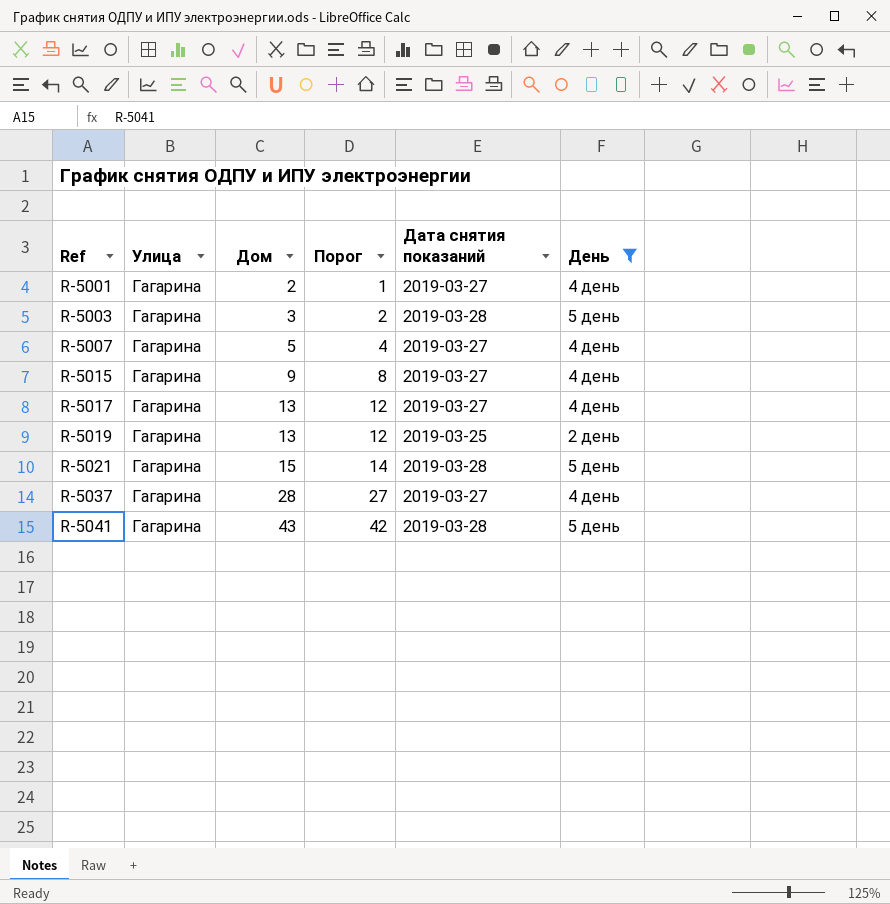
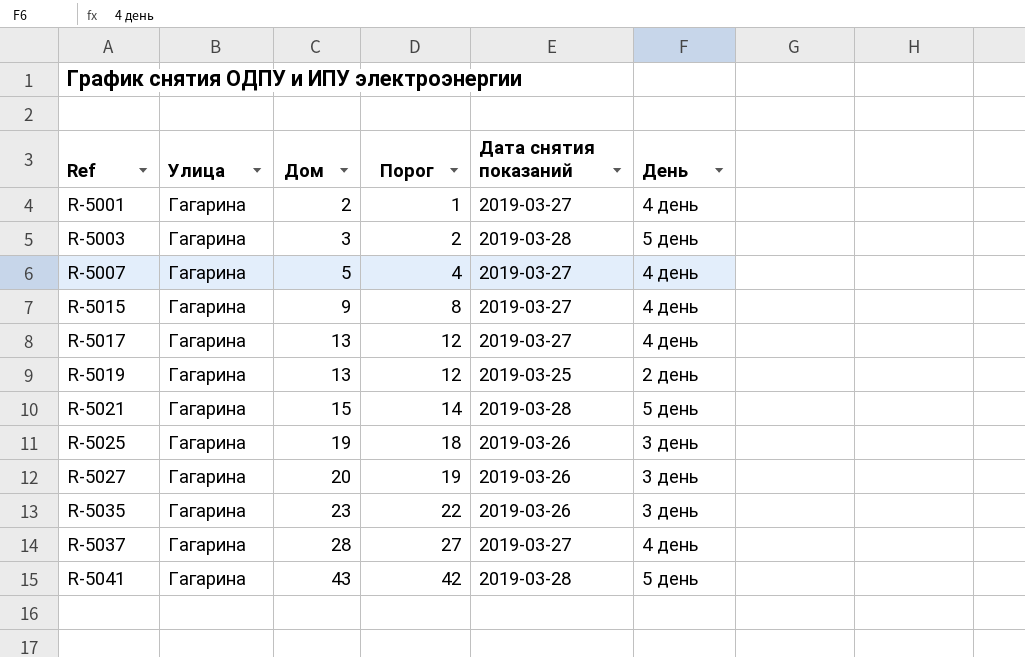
filter: День != 3 день -> none

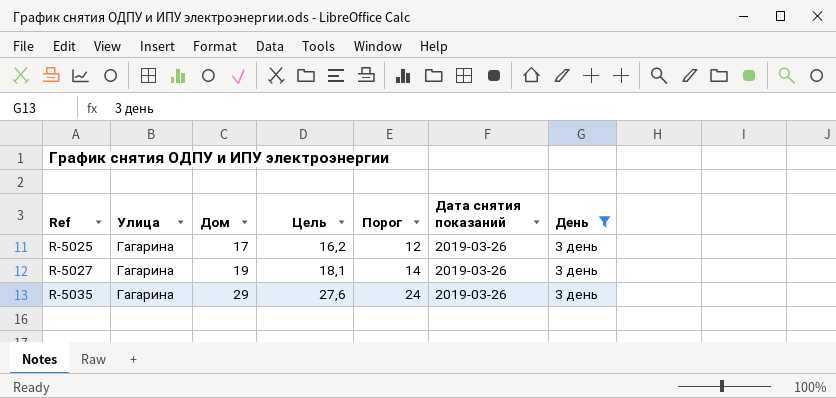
filter: none -> День = 3 день
column Цель | formula: none -> [Дом] * 0,95
column Порог | formula: [Дом] - 1 -> [Дом] - 5
R-5025 | Дом: 19 -> 17
R-5027 | Дом: 20 -> 19
R-5035 | Дом: 23 -> 29

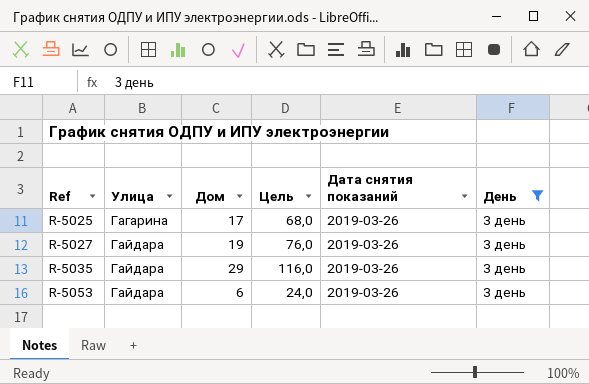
column Порог | formula: [Дом] - 5 -> none
column Цель | formula: [Дом] * 0,95 -> [Дом] * 4
R-5027 | Улица: Гагарина -> Гайдара
R-5035 | Улица: Гагарина -> Гайдара
row R-5053: none -> Гайдара | 6 | 24,0 | 2019-03-26 | 3 день

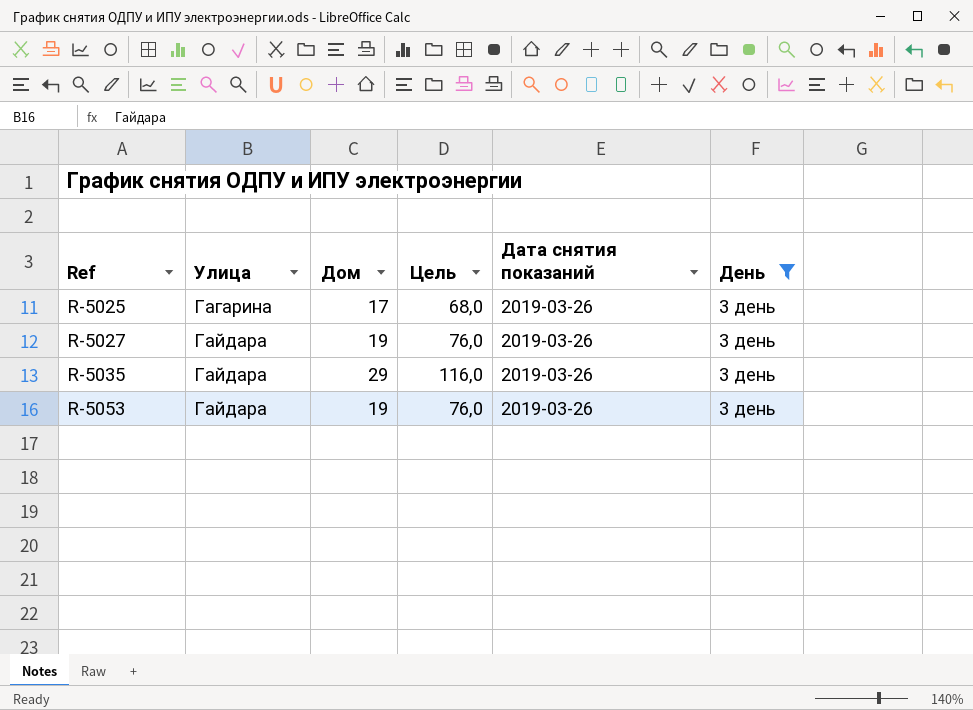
R-5053 | Дом: 6 -> 19
R-5053 | Цель: 24,0 -> 76,0

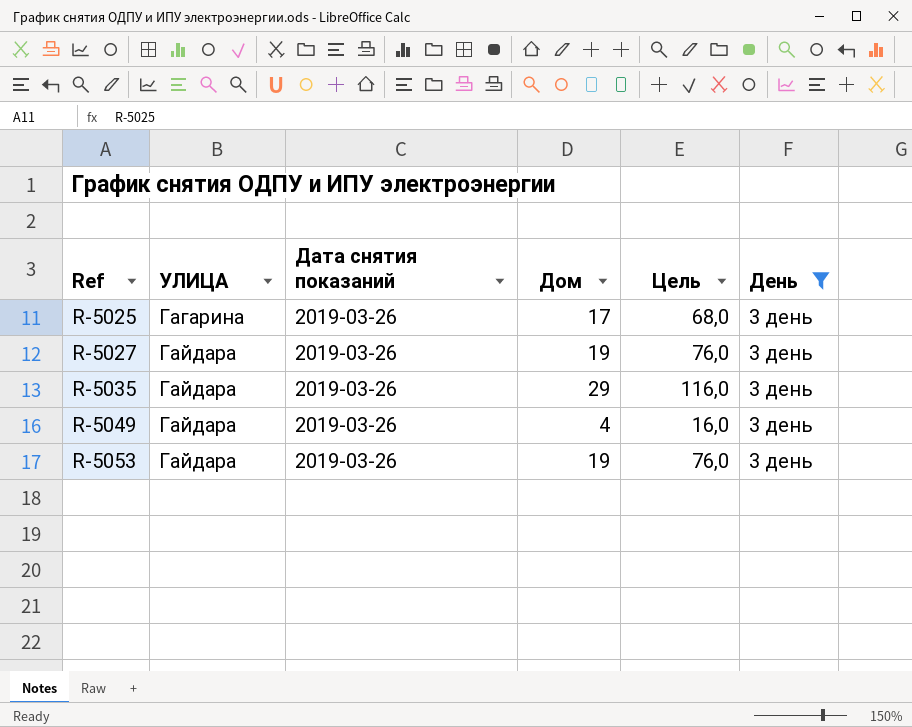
column name: Улица -> УЛИЦА
column Дата снятия показаний | position: 5 -> 3
row R-5049: none -> Гайдара | 2019-03-26 | 4 | 16,0 | 3 день

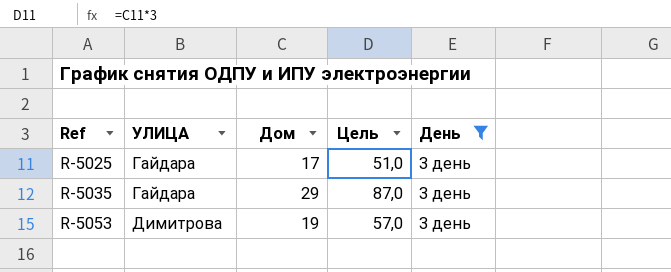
column Дата снятия показаний | position: 3 -> none
column Цель | formula: [Дом] * 4 -> [Дом] * 3
row R-5027: Гайдара | 2019-03-26 | 19 | 76,0 | 3 день -> none
row R-5049: Гайдара | 2019-03-26 | 4 | 16,0 | 3 день -> none
R-5025 | УЛИЦА: Гагарина -> Гайдара
R-5053 | УЛИЦА: Гайдара -> Димитрова

